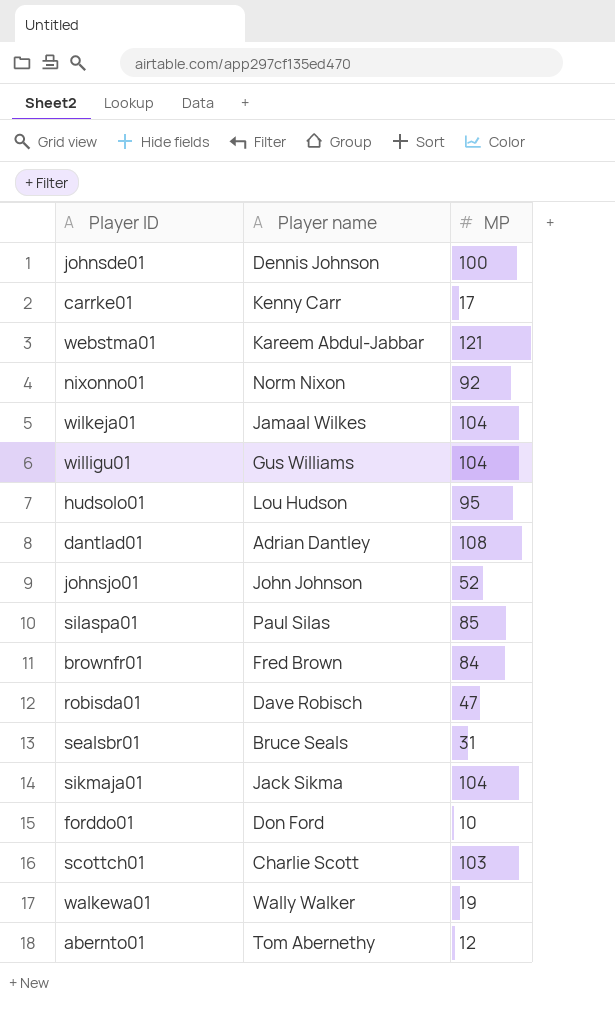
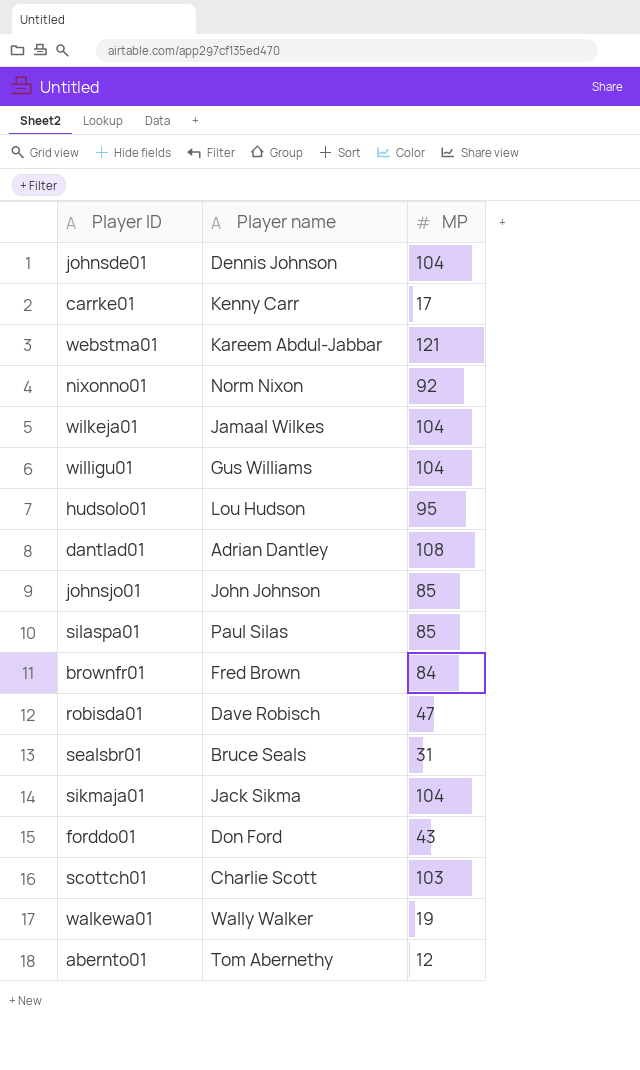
johnsde01 | MP: 100 -> 104
johnsjo01 | MP: 52 -> 85
forddo01 | MP: 10 -> 43

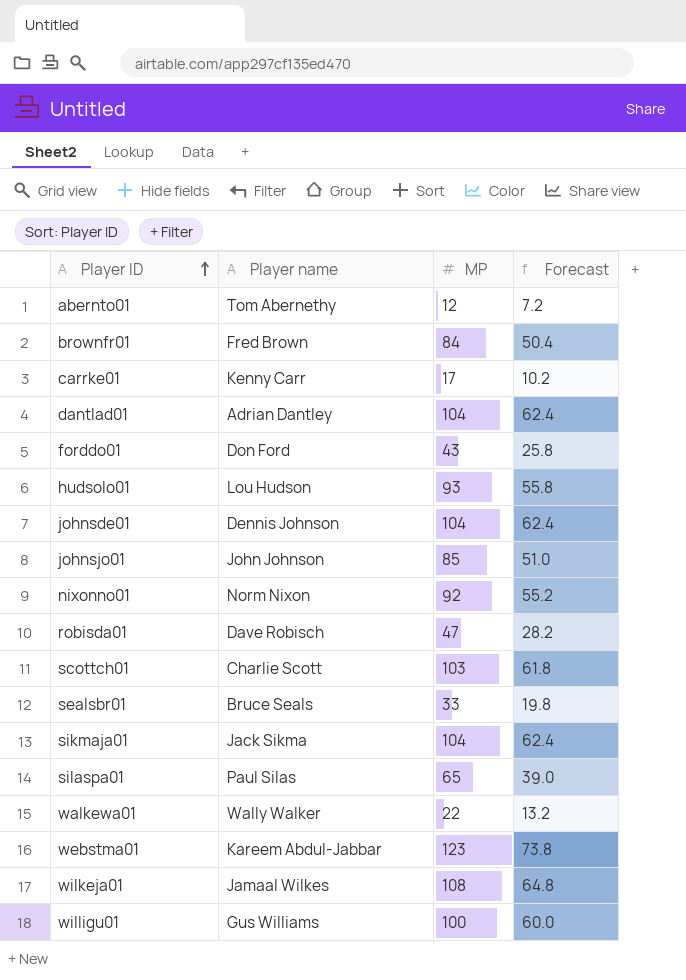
row order: none -> Player ID ascending
column Forecast | formula: none -> [MP] * 0.6
dantlad01 | MP: 108 -> 104
hudsolo01 | MP: 95 -> 93
sealsbr01 | MP: 31 -> 33
silaspa01 | MP: 85 -> 65
walkewa01 | MP: 19 -> 22
webstma01 | MP: 121 -> 123
wilkeja01 | MP: 104 -> 108
willigu01 | MP: 104 -> 100

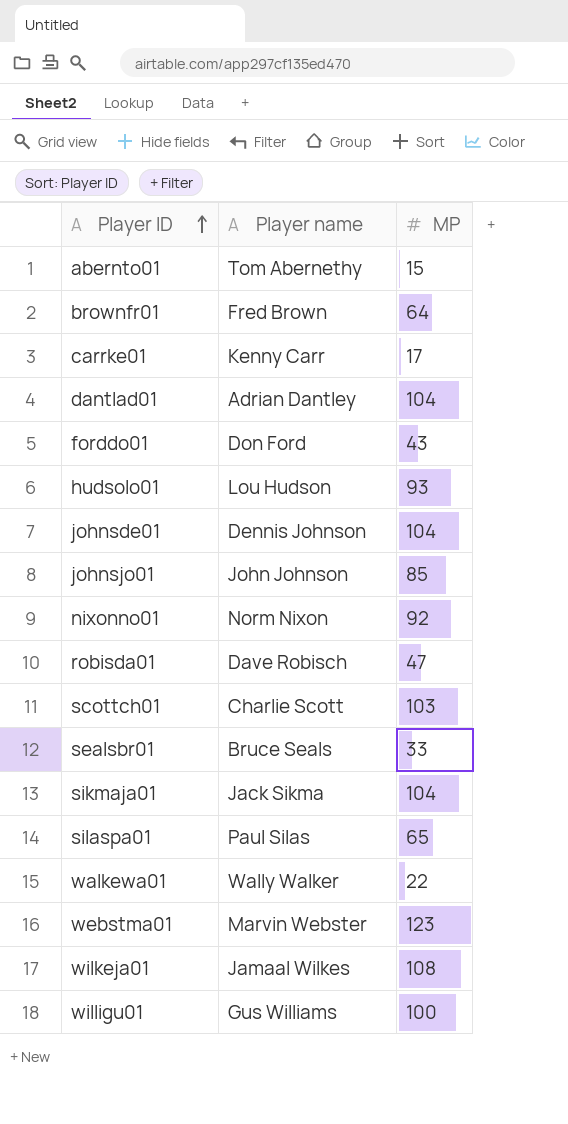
column Forecast | formula: [MP] * 0.6 -> none
abernto01 | MP: 12 -> 15
brownfr01 | MP: 84 -> 64
webstma01 | Player name: Kareem Abdul-Jabbar -> Marvin Webster

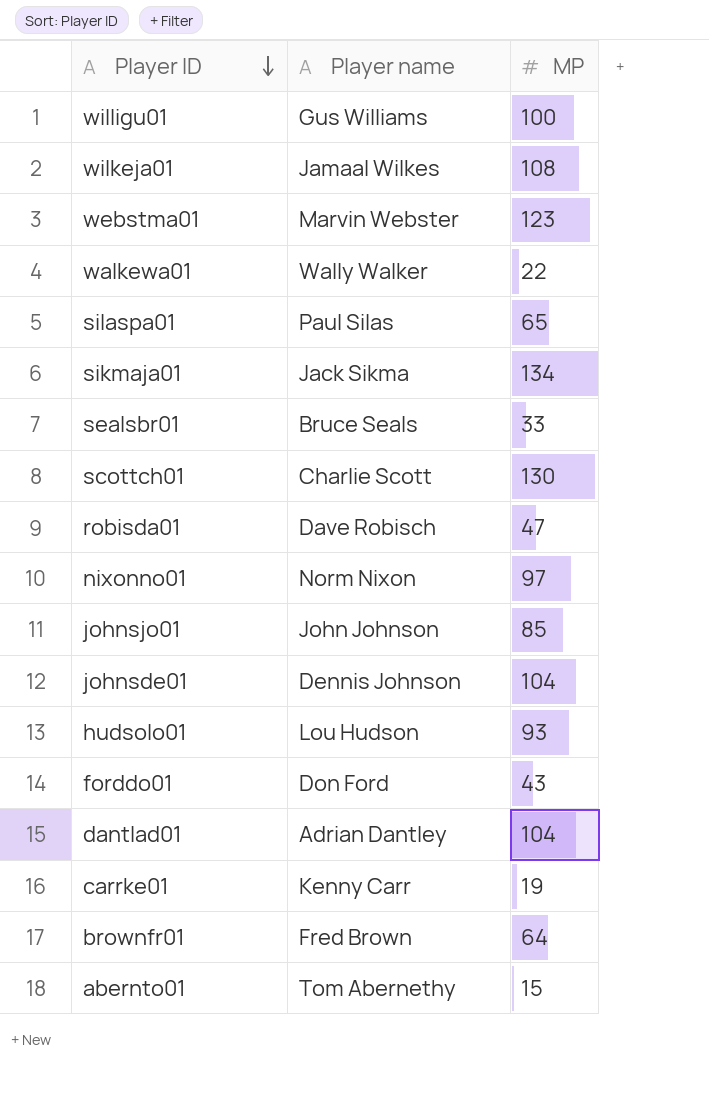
row order: Player ID ascending -> Player ID descending
sikmaja01 | MP: 104 -> 134
scottch01 | MP: 103 -> 130
nixonno01 | MP: 92 -> 97
carrke01 | MP: 17 -> 19

